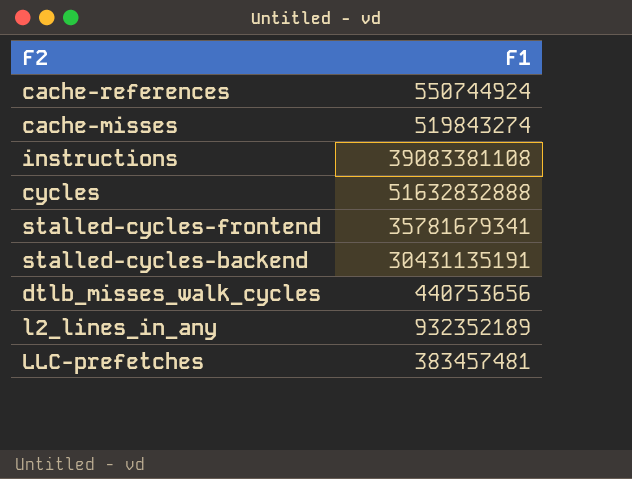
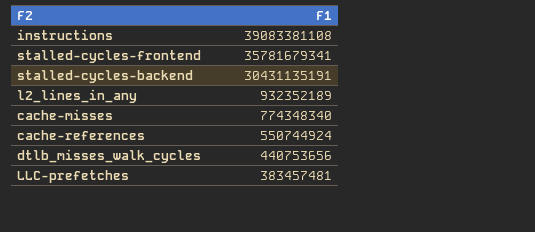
row order: none -> F1 descending
row cycles: 51632832888 -> none
cache-misses | F1: 519843274 -> 774348340

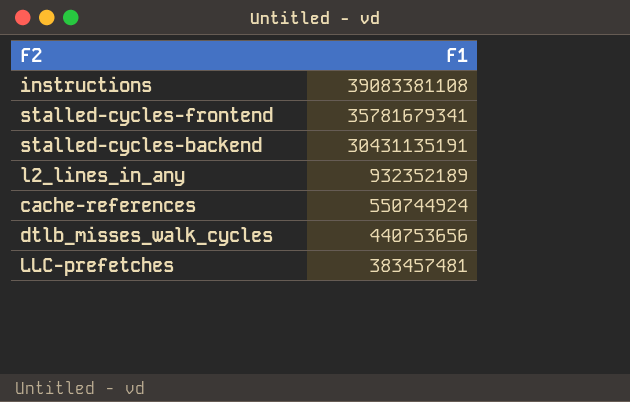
row cache-misses: 774348340 -> none

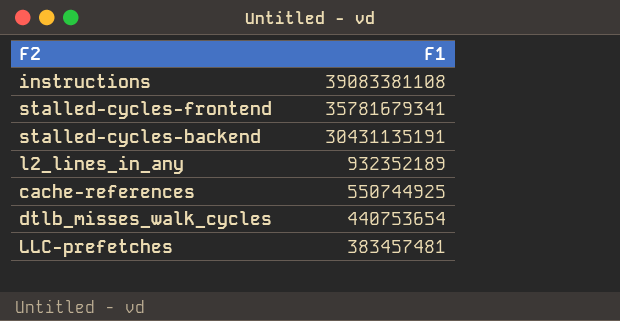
cache-references | F1: 550744924 -> 550744925
dtlb_misses_walk_cycles | F1: 440753656 -> 440753654

